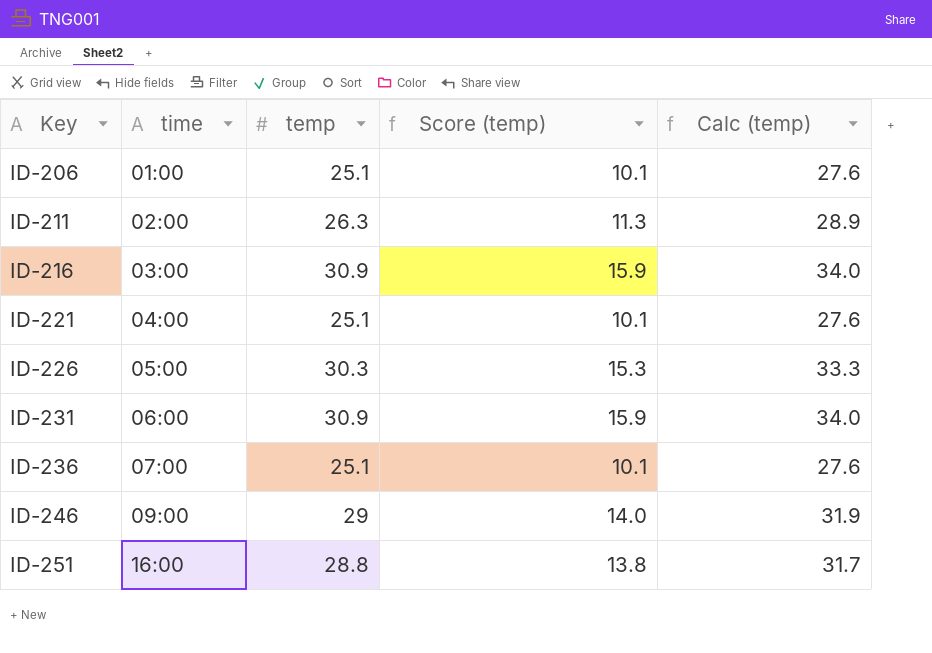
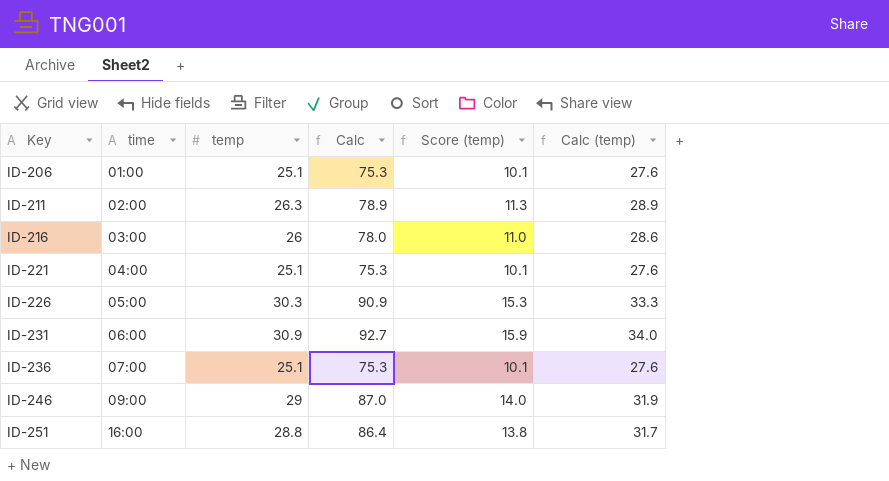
column Calc | formula: none -> [temp] * 3
ID-216 | temp: 30.9 -> 26
ID-216 | Score (temp): 15.9 -> 11.0
ID-216 | Calc (temp): 34.0 -> 28.6

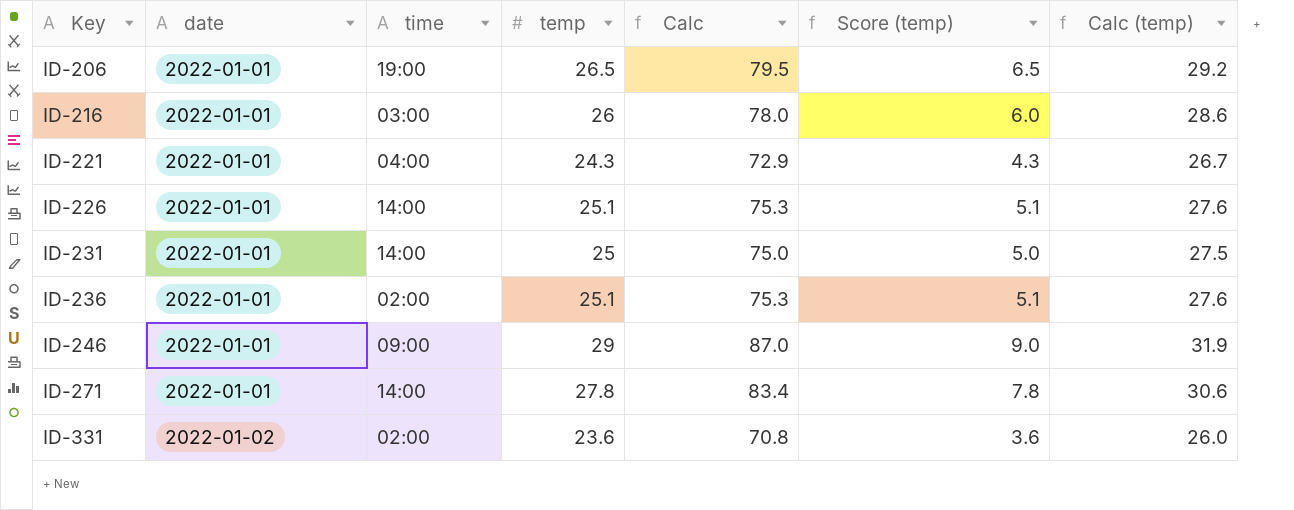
column date | position: none -> 2
column Score (temp) | formula: [temp] - 15 -> [temp] - 20
row ID-211: 02:00 | 26.3 | 78.9 | 11.3 | 28.9 -> none
row ID-251: 16:00 | 28.8 | 86.4 | 13.8 | 31.7 -> none
ID-206 | time: 01:00 -> 19:00
ID-206 | temp: 25.1 -> 26.5
ID-206 | Calc: 75.3 -> 79.5
ID-206 | Calc (temp): 27.6 -> 29.2
ID-221 | temp: 25.1 -> 24.3
ID-221 | Calc: 75.3 -> 72.9
ID-221 | Calc (temp): 27.6 -> 26.7
ID-226 | time: 05:00 -> 14:00
ID-226 | temp: 30.3 -> 25.1
ID-226 | Calc: 90.9 -> 75.3
ID-226 | Calc (temp): 33.3 -> 27.6
ID-231 | time: 06:00 -> 14:00
ID-231 | temp: 30.9 -> 25
ID-231 | Calc: 92.7 -> 75.0
ID-231 | Calc (temp): 34.0 -> 27.5
ID-236 | time: 07:00 -> 02:00
row ID-271: none -> 2022-01-01 | 14:00 | 27.8 | 83.4 | 7.8 | 30.6
row ID-331: none -> 2022-01-02 | 02:00 | 23.6 | 70.8 | 3.6 | 26.0

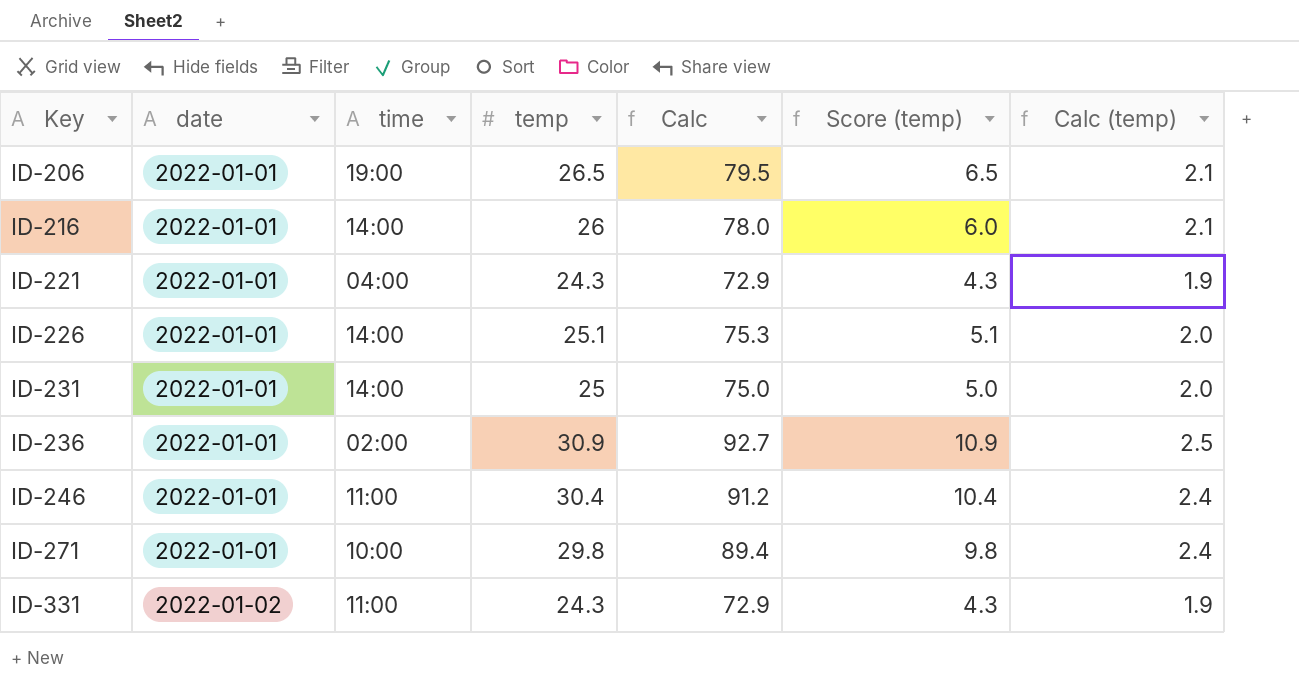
column Calc (temp) | formula: [temp] * 1.1 -> [temp] * 0.08
ID-216 | time: 03:00 -> 14:00
ID-236 | temp: 25.1 -> 30.9
ID-236 | Calc: 75.3 -> 92.7
ID-236 | Score (temp): 5.1 -> 10.9
ID-246 | time: 09:00 -> 11:00
ID-246 | temp: 29 -> 30.4
ID-246 | Calc: 87.0 -> 91.2
ID-246 | Score (temp): 9.0 -> 10.4
ID-271 | time: 14:00 -> 10:00
ID-271 | temp: 27.8 -> 29.8
ID-271 | Calc: 83.4 -> 89.4
ID-271 | Score (temp): 7.8 -> 9.8
ID-331 | time: 02:00 -> 11:00
ID-331 | temp: 23.6 -> 24.3
ID-331 | Calc: 70.8 -> 72.9
ID-331 | Score (temp): 3.6 -> 4.3

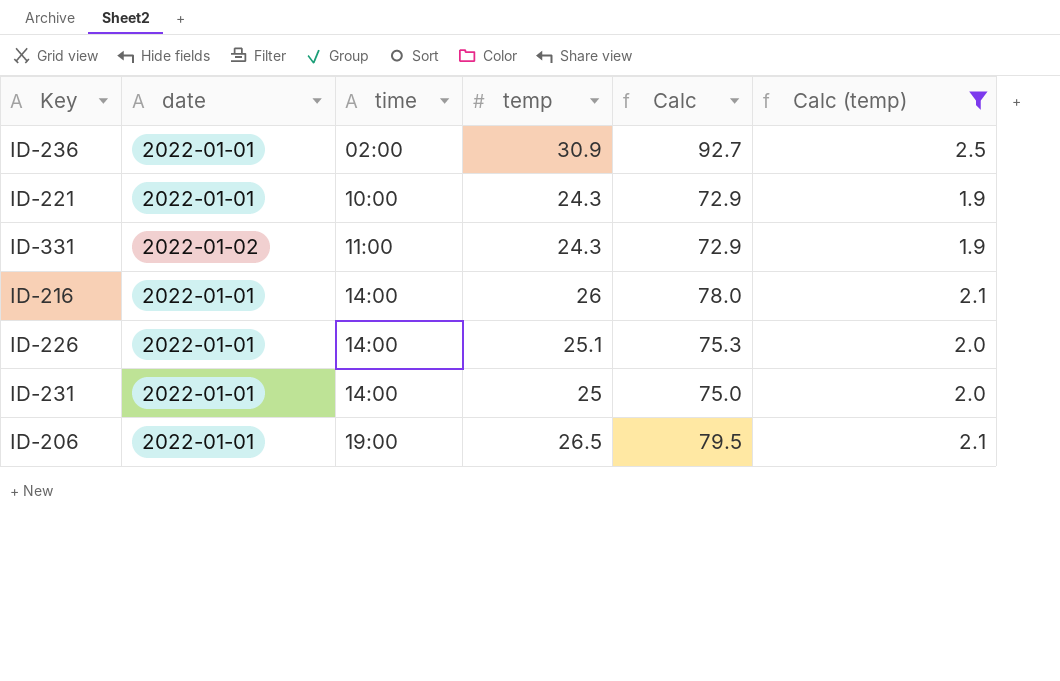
filter: none -> Calc (temp) != 2.4
row order: Key ascending -> time ascending
column Score (temp) | formula: [temp] - 20 -> none
ID-221 | time: 04:00 -> 10:00

